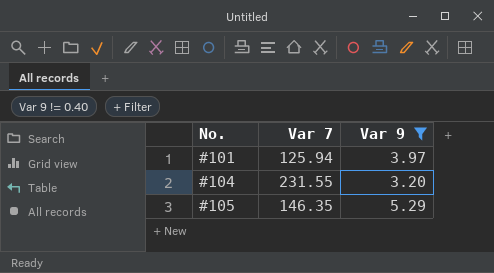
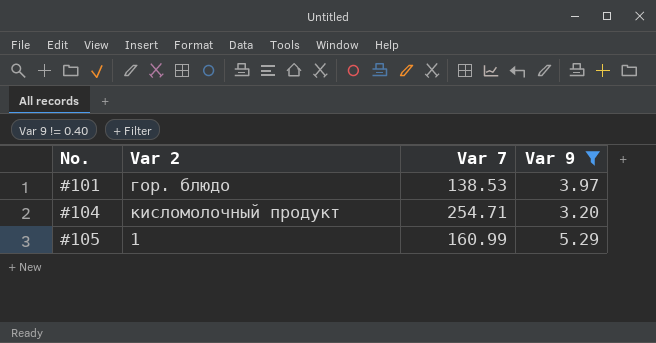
column Var 2 | position: none -> 2
#101 | Var 7: 125.94 -> 138.53
#104 | Var 7: 231.55 -> 254.71
#105 | Var 7: 146.35 -> 160.99

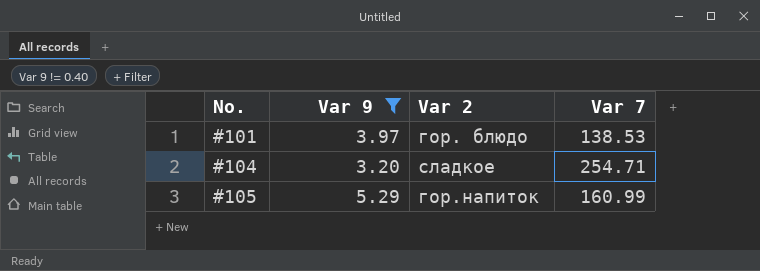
column Var 9 | position: 4 -> 2
#104 | Var 2: кисломолочный продукт -> сладкое
#105 | Var 2: 1 -> гор.напиток

